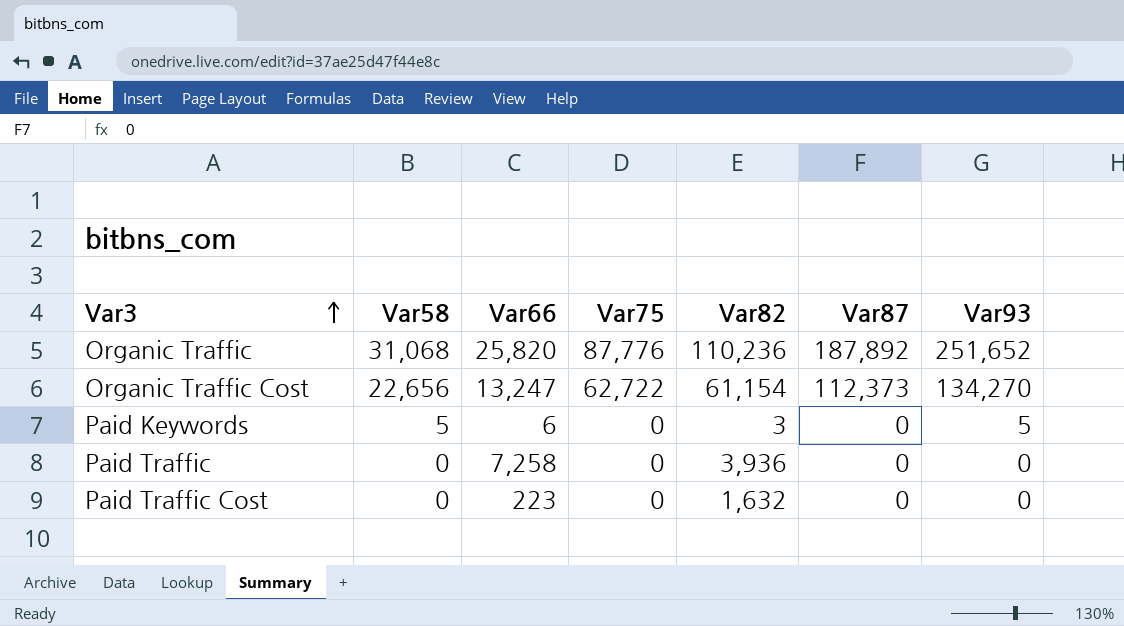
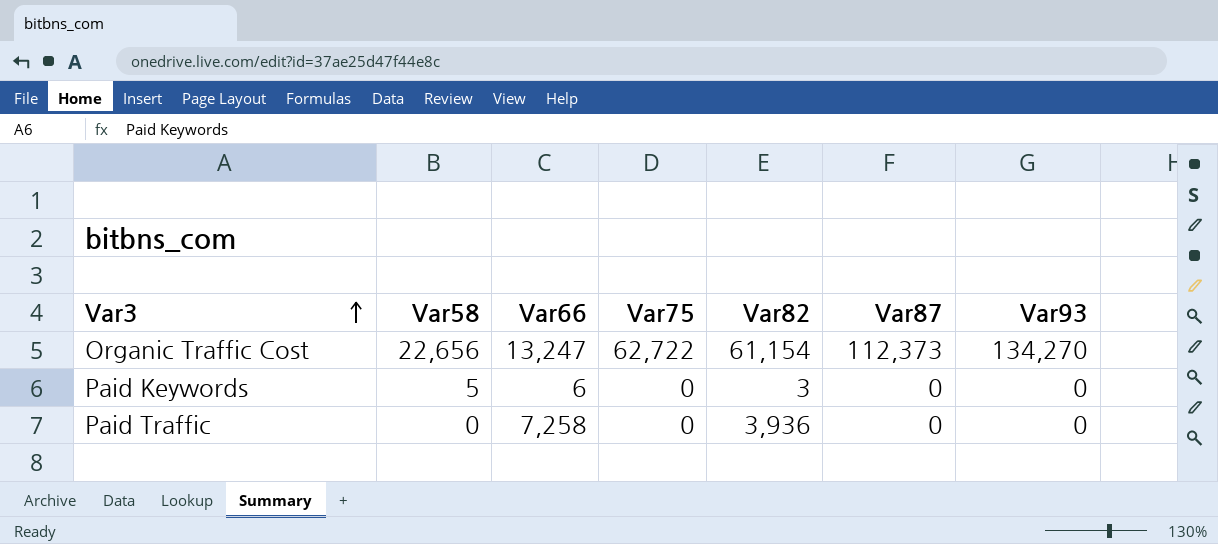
row Organic Traffic: 31,068 | 25,820 | 87,776 | 110,236 | 187,892 | 251,652 -> none
row Paid Traffic Cost: 0 | 223 | 0 | 1,632 | 0 | 0 -> none
Paid Keywords | Var93: 5 -> 0

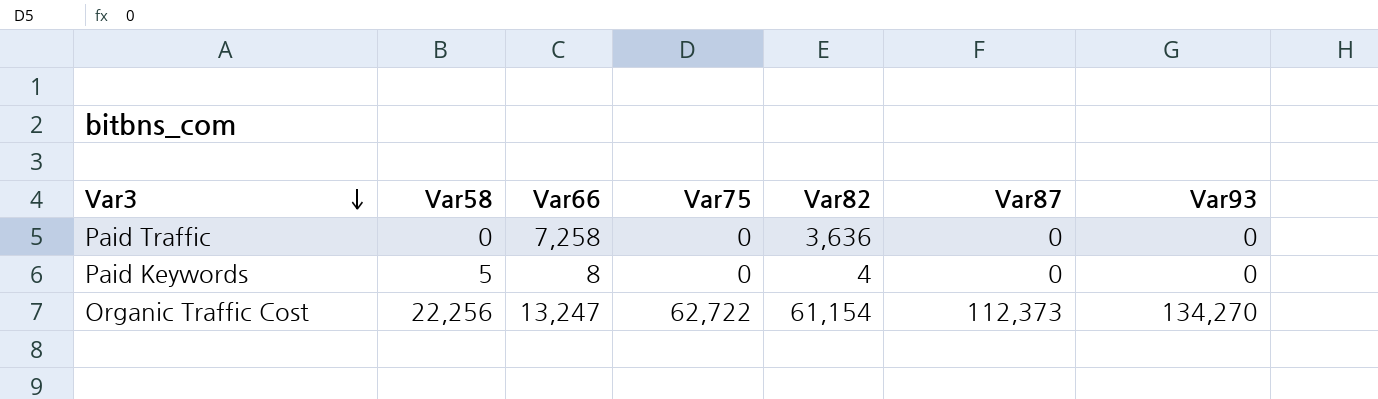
row order: Var3 ascending -> Var3 descending
Paid Traffic | Var82: 3,936 -> 3,636
Paid Keywords | Var66: 6 -> 8
Paid Keywords | Var82: 3 -> 4
Organic Traffic Cost | Var58: 22,656 -> 22,256

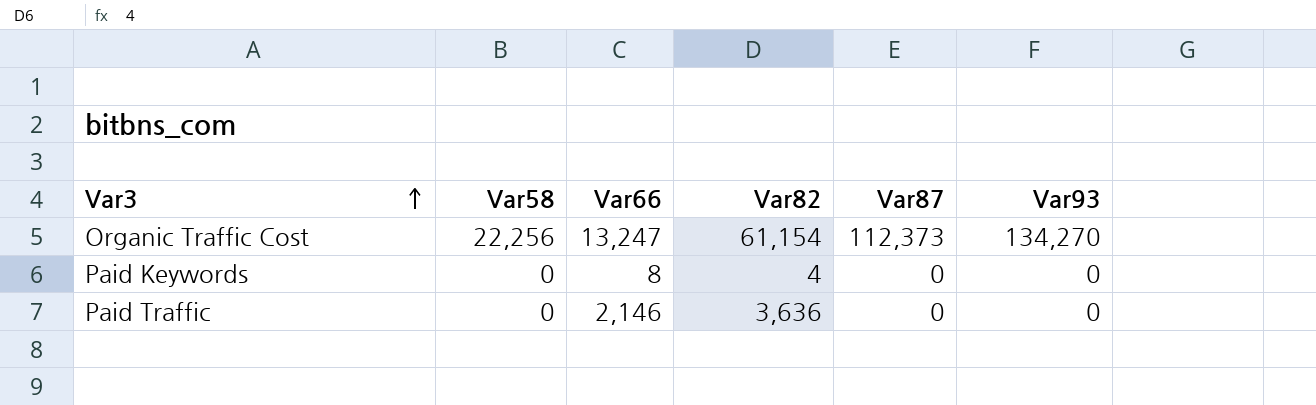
row order: Var3 descending -> Var3 ascending
column Var75 | position: 4 -> none
Paid Keywords | Var58: 5 -> 0
Paid Traffic | Var66: 7,258 -> 2,146

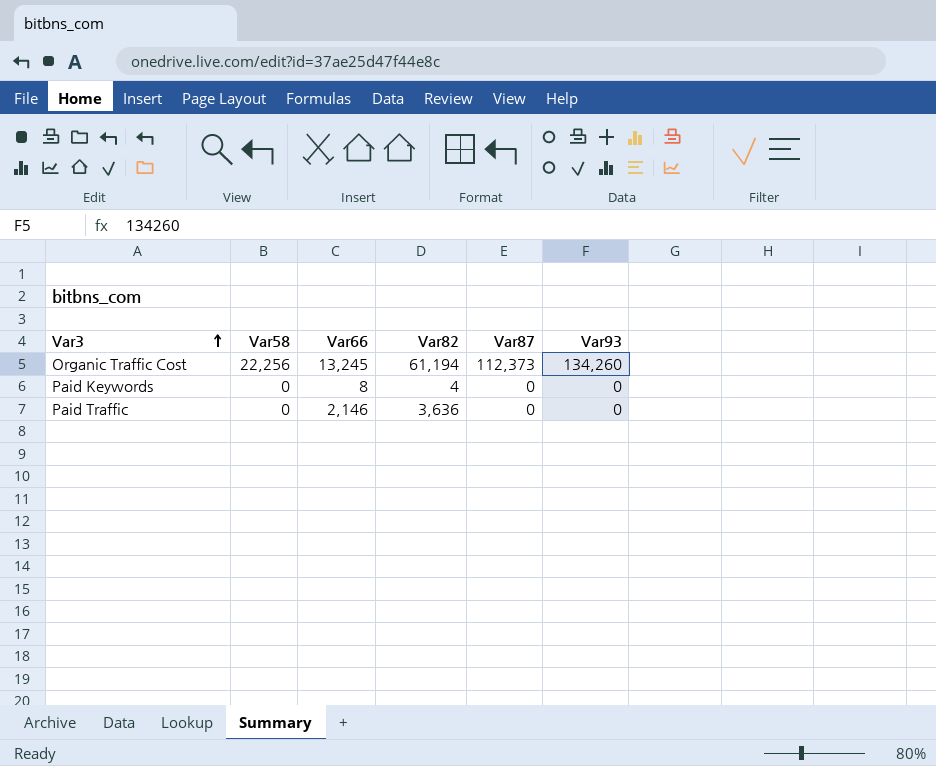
Organic Traffic Cost | Var66: 13,247 -> 13,245
Organic Traffic Cost | Var82: 61,154 -> 61,194
Organic Traffic Cost | Var93: 134,270 -> 134,260

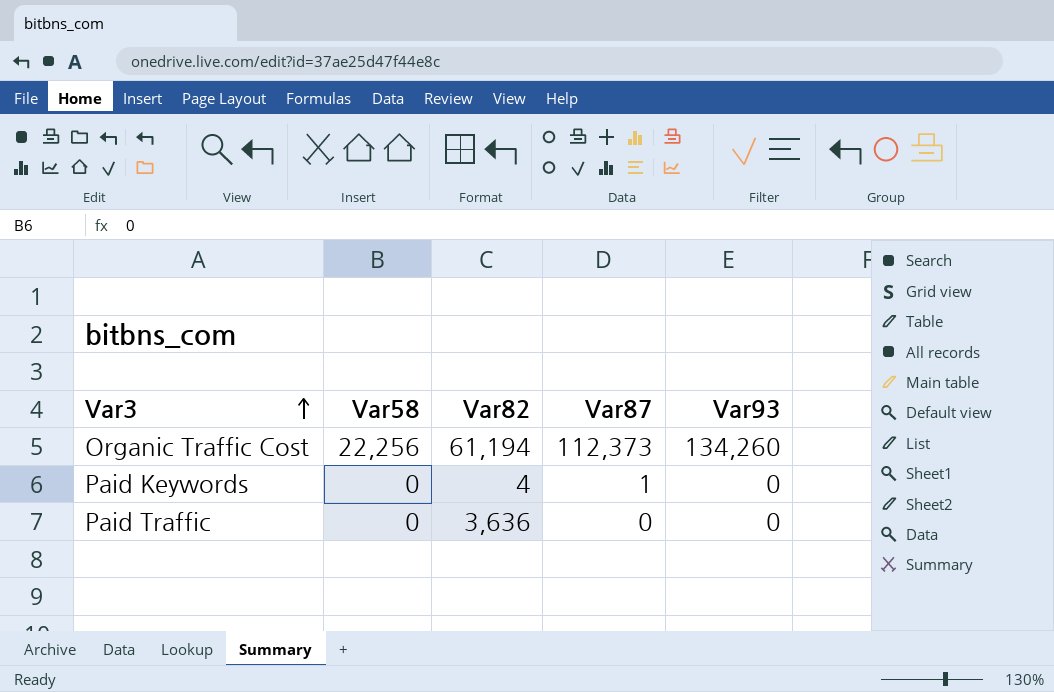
column Var66 | position: 3 -> none
Paid Keywords | Var87: 0 -> 1

